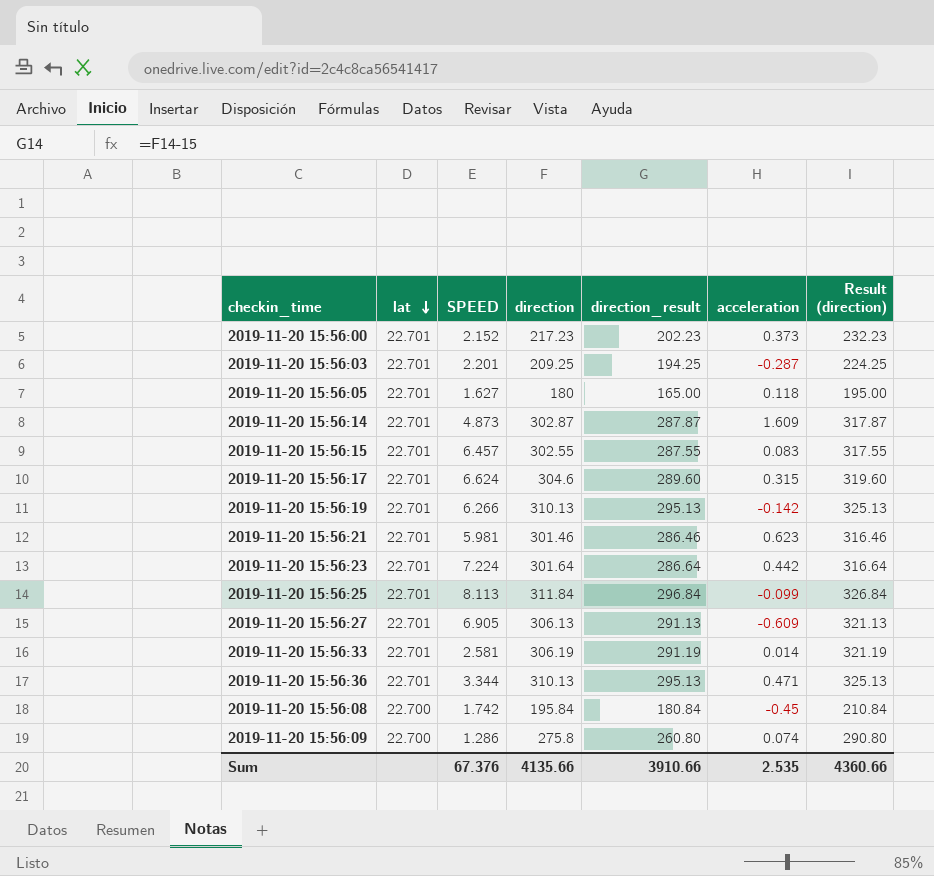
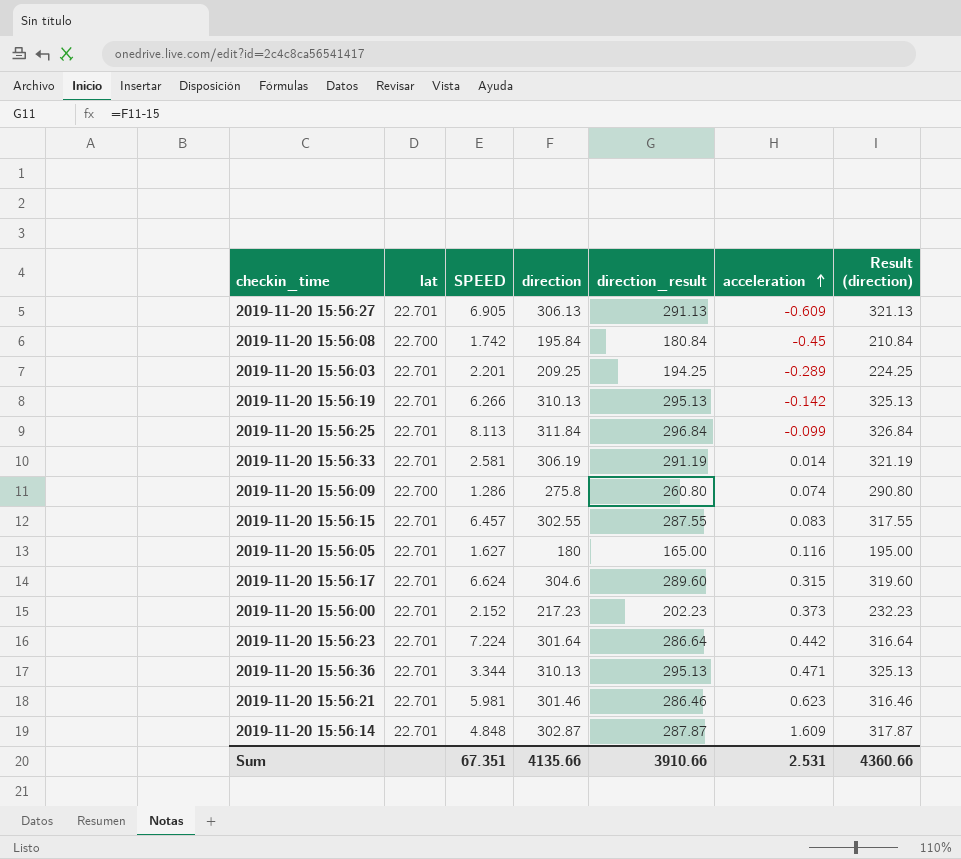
row order: lat descending -> acceleration ascending
2019-11-20 15:56:03 | acceleration: -0.287 -> -0.289
2019-11-20 15:56:05 | acceleration: 0.118 -> 0.116
2019-11-20 15:56:14 | SPEED: 4.873 -> 4.848
Sum | SPEED: 67.376 -> 67.351
Sum | acceleration: 2.535 -> 2.531

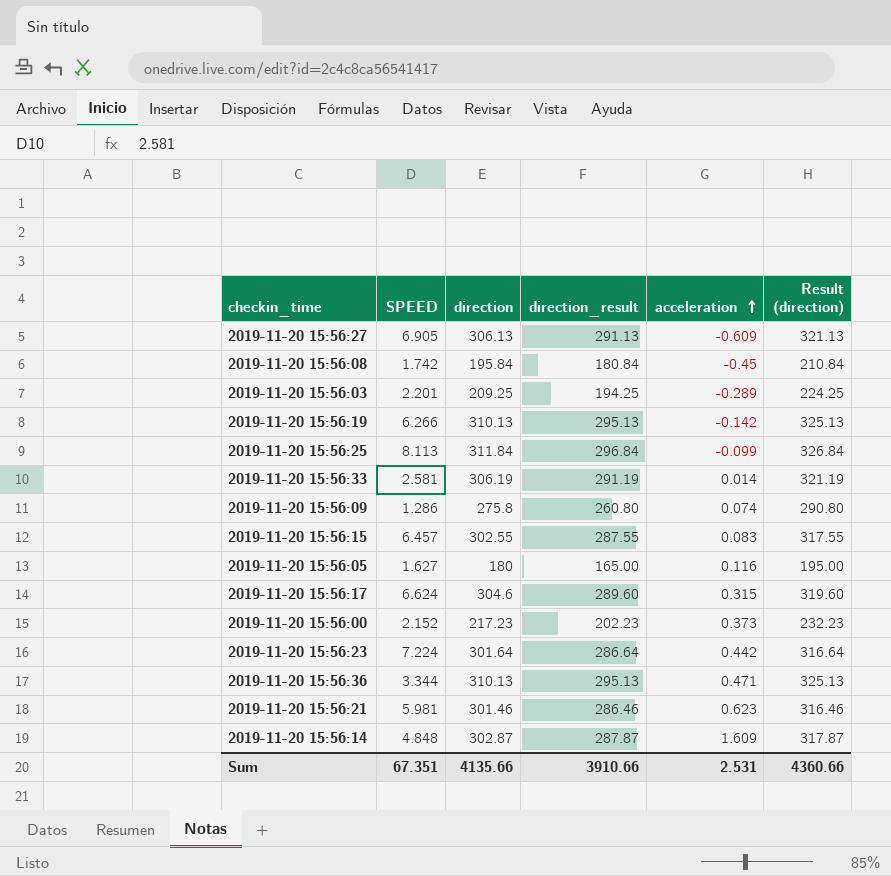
column lat | position: 2 -> none

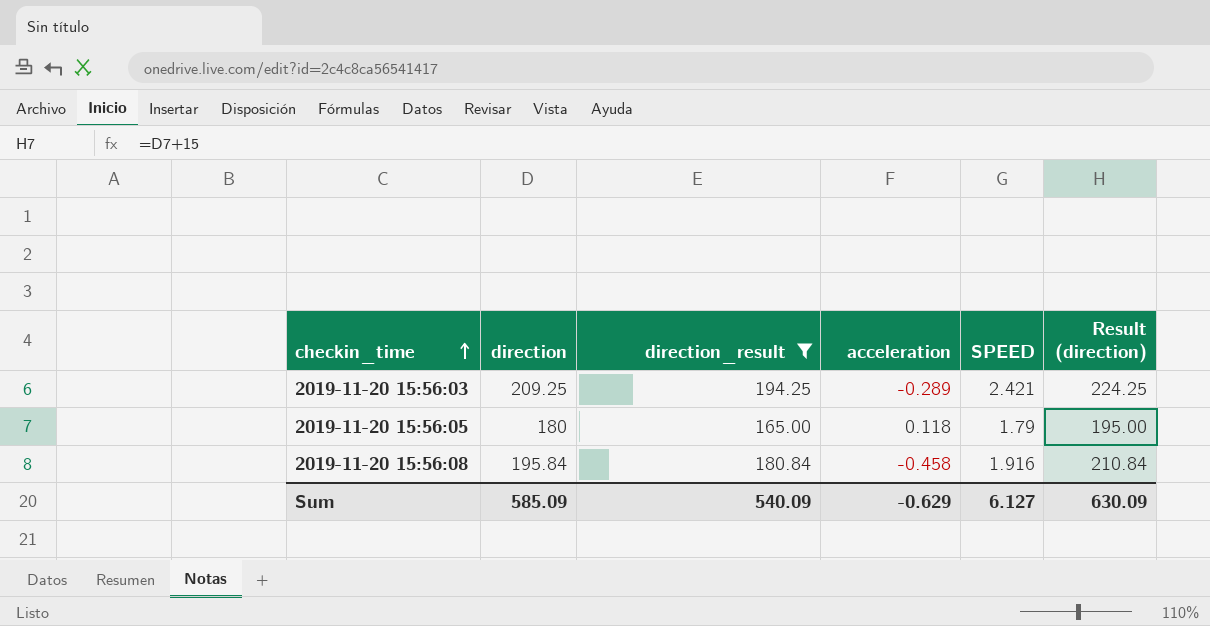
filter: none -> direction_result <= 194.25
row order: acceleration ascending -> checkin_time ascending
column SPEED | position: 2 -> 5
2019-11-20 15:56:03 | SPEED: 2.201 -> 2.421
2019-11-20 15:56:05 | acceleration: 0.116 -> 0.118
2019-11-20 15:56:05 | SPEED: 1.627 -> 1.79
2019-11-20 15:56:08 | acceleration: -0.45 -> -0.458
2019-11-20 15:56:08 | SPEED: 1.742 -> 1.916
Sum | direction: 4135.66 -> 585.09
Sum | direction_result: 3910.66 -> 540.09
Sum | acceleration: 2.531 -> -0.629
Sum | SPEED: 67.351 -> 6.127
Sum | Result (direction): 4360.66 -> 630.09

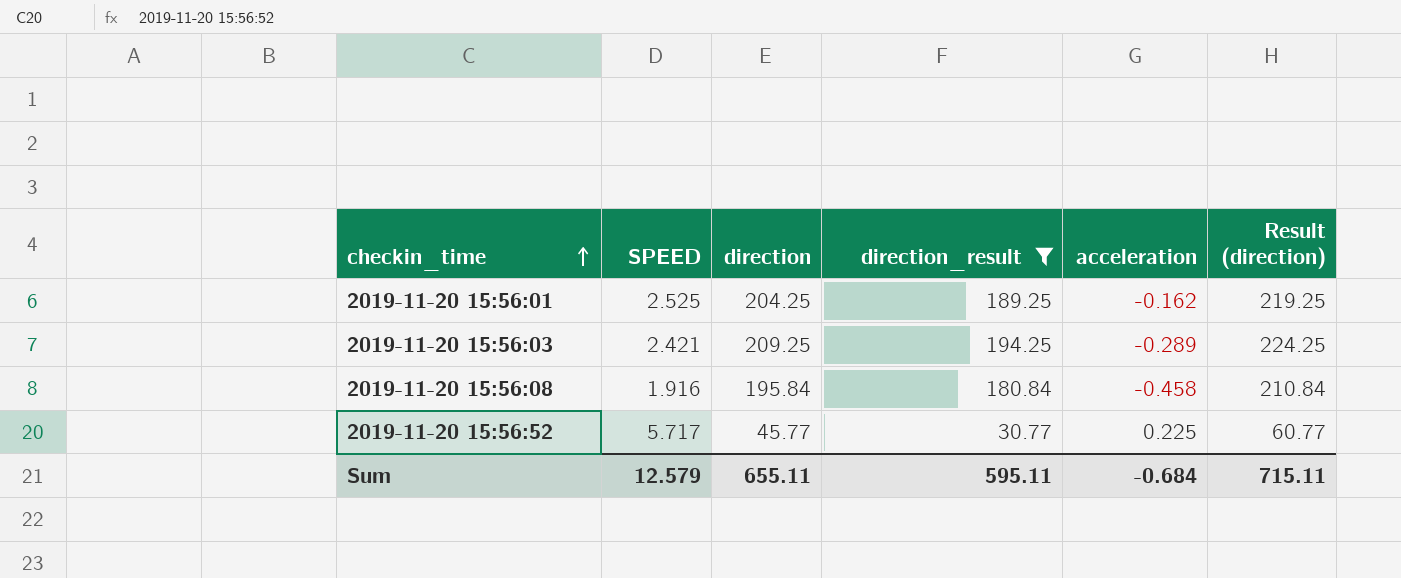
column SPEED | position: 5 -> 2
row 2019-11-20 15:56:05: 180 | 165.00 | 0.118 | 1.79 | 195.00 -> none
row 2019-11-20 15:56:01: none -> 2.525 | 204.25 | 189.25 | -0.162 | 219.25
row 2019-11-20 15:56:52: none -> 5.717 | 45.77 | 30.77 | 0.225 | 60.77
Sum | SPEED: 6.127 -> 12.579
Sum | direction: 585.09 -> 655.11
Sum | direction_result: 540.09 -> 595.11
Sum | acceleration: -0.629 -> -0.684
Sum | Result (direction): 630.09 -> 715.11

